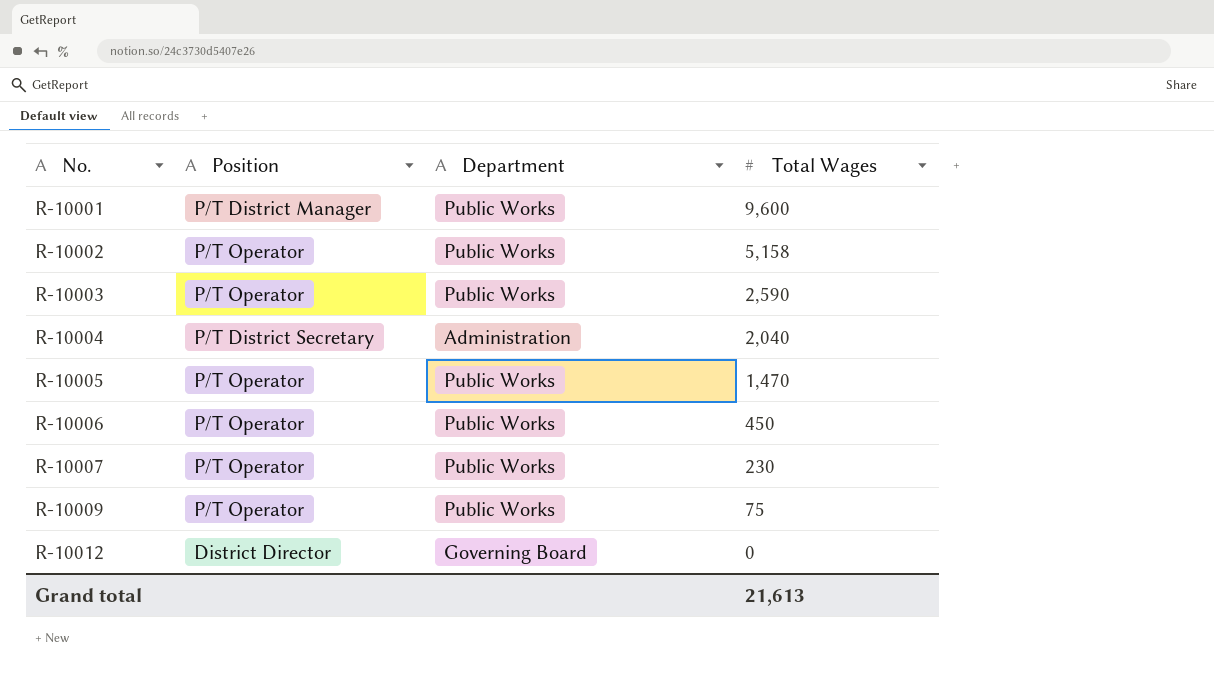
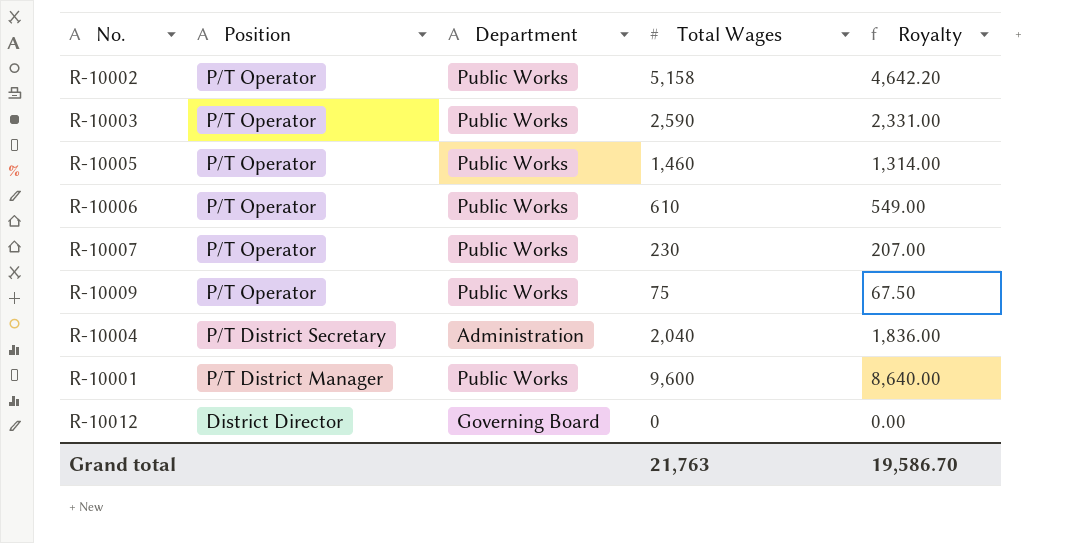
row order: No. ascending -> Position descending
column Royalty | formula: none -> [Total Wages] * 0.9
R-10005 | Total Wages: 1,470 -> 1,460
R-10006 | Total Wages: 450 -> 610
Grand total | Total Wages: 21,613 -> 21,763

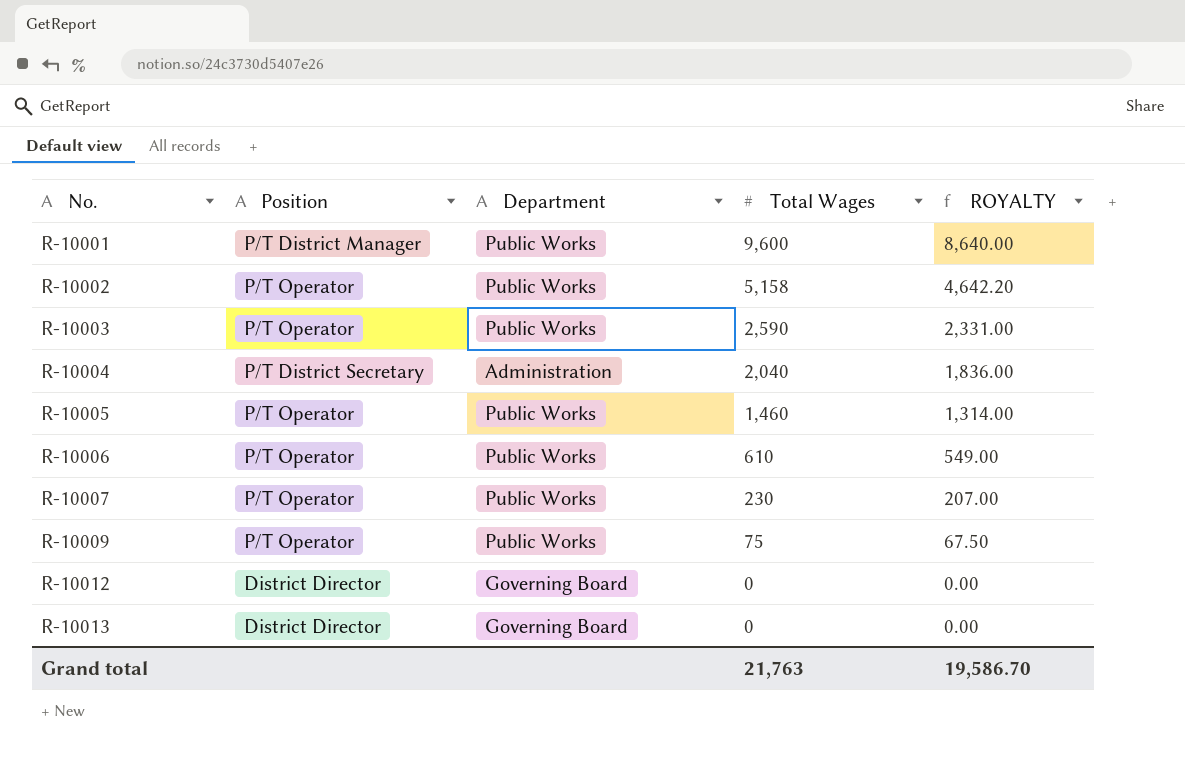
row order: Position descending -> No. ascending
column name: Royalty -> ROYALTY
row R-10013: none -> District Director | Governing Board | 0 | 0.00

